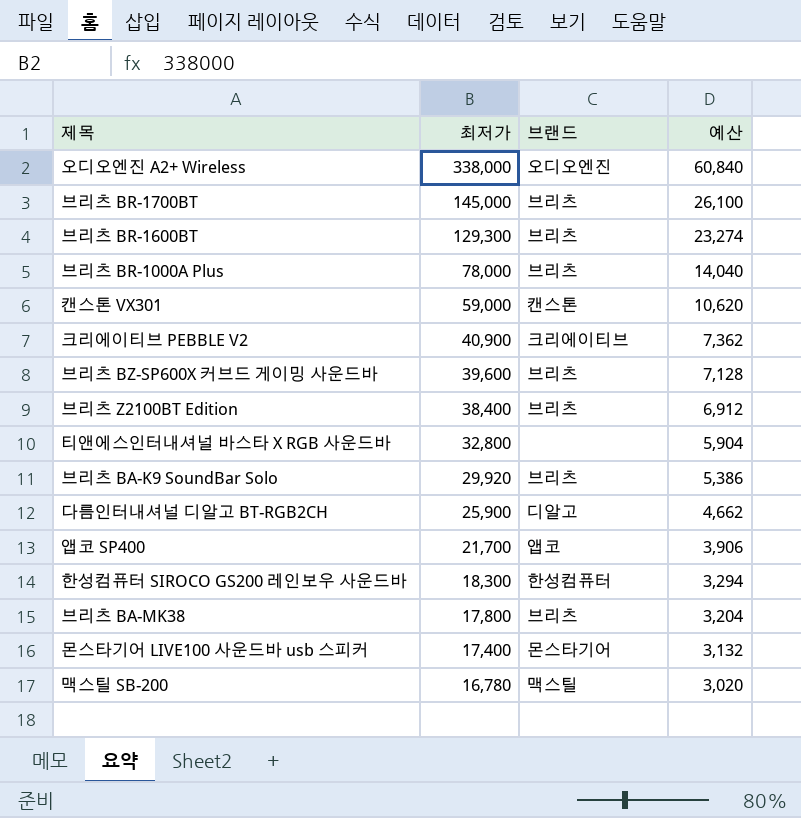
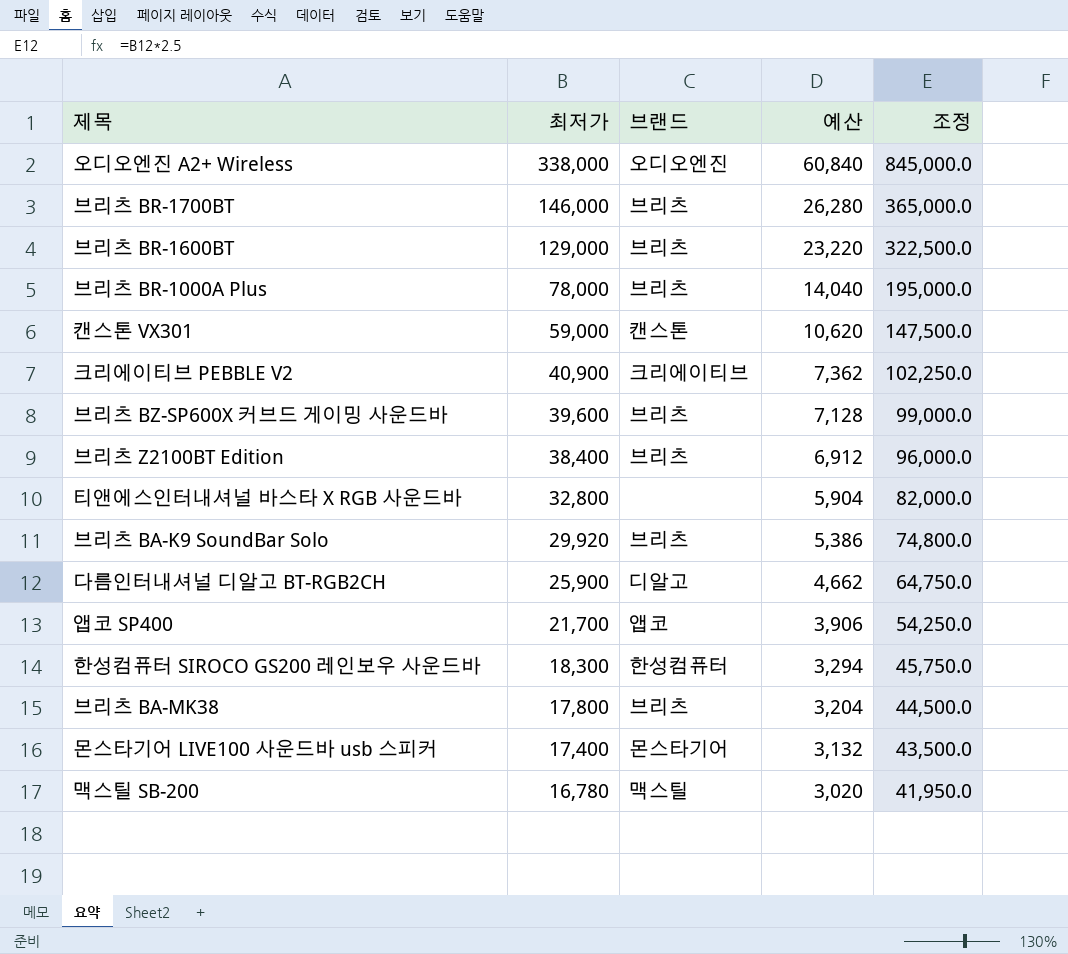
column 조정 | formula: none -> [최저가] * 2.5
브리츠 BR-1700BT | 최저가: 145,000 -> 146,000
브리츠 BR-1700BT | 예산: 26,100 -> 26,280
브리츠 BR-1600BT | 최저가: 129,300 -> 129,000
브리츠 BR-1600BT | 예산: 23,274 -> 23,220

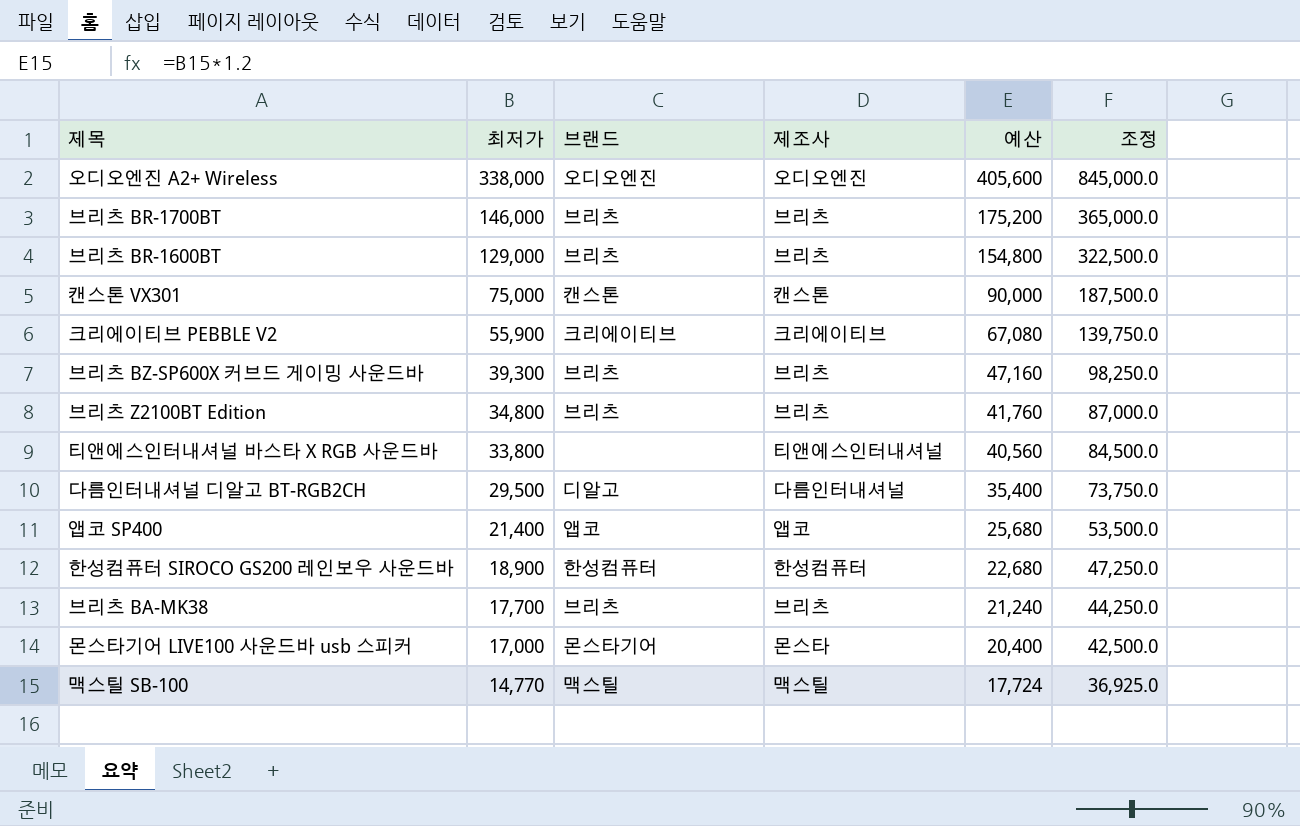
column 제조사 | position: none -> 4
column 예산 | formula: [최저가] * 0.18 -> [최저가] * 1.2
row 브리츠 BR-1000A Plus: 78,000 | 브리츠 | 14,040 | 195,000.0 -> none
row 브리츠 BA-K9 SoundBar Solo: 29,920 | 브리츠 | 5,386 | 74,800.0 -> none
row 맥스틸 SB-200: 16,780 | 맥스틸 | 3,020 | 41,950.0 -> none
캔스톤 VX301 | 최저가: 59,000 -> 75,000
캔스톤 VX301 | 조정: 147,500.0 -> 187,500.0
크리에이티브 PEBBLE V2 | 최저가: 40,900 -> 55,900
크리에이티브 PEBBLE V2 | 조정: 102,250.0 -> 139,750.0
브리츠 BZ-SP600X 커브드 게이밍 사운드바 | 최저가: 39,600 -> 39,300
브리츠 BZ-SP600X 커브드 게이밍 사운드바 | 조정: 99,000.0 -> 98,250.0
브리츠 Z2100BT Edition | 최저가: 38,400 -> 34,800
브리츠 Z2100BT Edition | 조정: 96,000.0 -> 87,000.0
티앤에스인터내셔널 바스타 X RGB 사운드바 | 최저가: 32,800 -> 33,800
티앤에스인터내셔널 바스타 X RGB 사운드바 | 조정: 82,000.0 -> 84,500.0
다름인터내셔널 디알고 BT-RGB2CH | 최저가: 25,900 -> 29,500
다름인터내셔널 디알고 BT-RGB2CH | 조정: 64,750.0 -> 73,750.0
앱코 SP400 | 최저가: 21,700 -> 21,400
앱코 SP400 | 조정: 54,250.0 -> 53,500.0
한성컴퓨터 SIROCO GS200 레인보우 사운드바 | 최저가: 18,300 -> 18,900
한성컴퓨터 SIROCO GS200 레인보우 사운드바 | 조정: 45,750.0 -> 47,250.0
브리츠 BA-MK38 | 최저가: 17,800 -> 17,700
브리츠 BA-MK38 | 조정: 44,500.0 -> 44,250.0
몬스타기어 LIVE100 사운드바 usb 스피커 | 최저가: 17,400 -> 17,000
몬스타기어 LIVE100 사운드바 usb 스피커 | 조정: 43,500.0 -> 42,500.0
row 맥스틸 SB-100: none -> 14,770 | 맥스틸 | 맥스틸 | 17,724 | 36,925.0

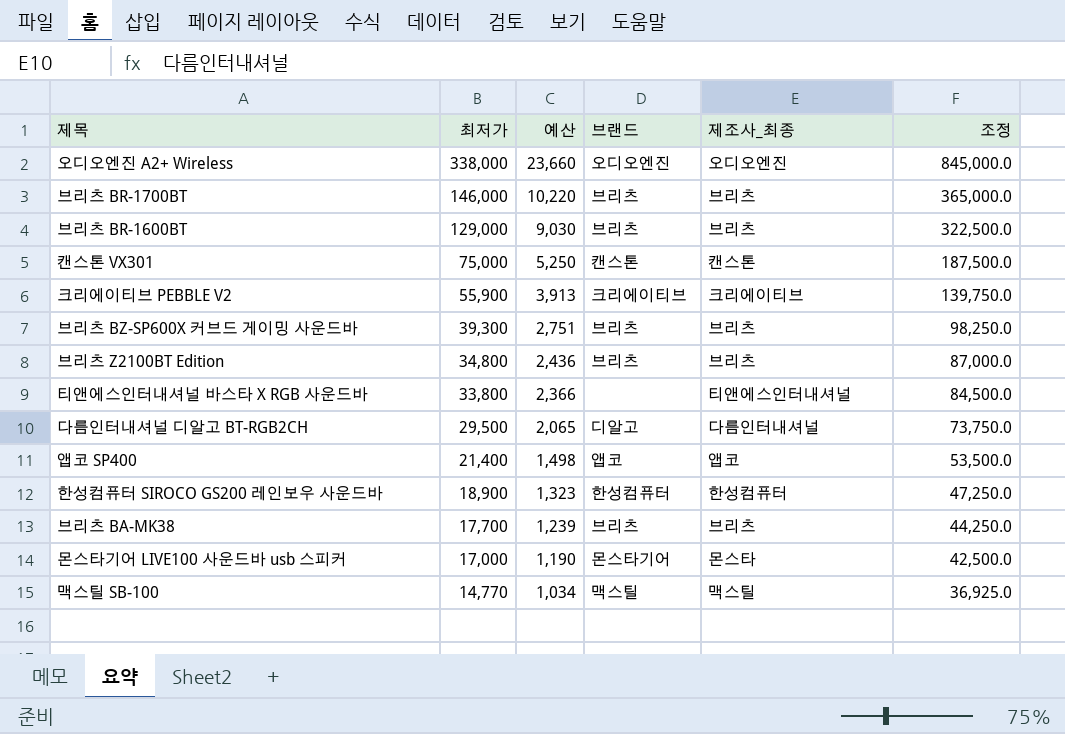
column 예산 | formula: [최저가] * 1.2 -> [최저가] * 0.07
column 예산 | position: 5 -> 3
column name: 제조사 -> 제조사_최종

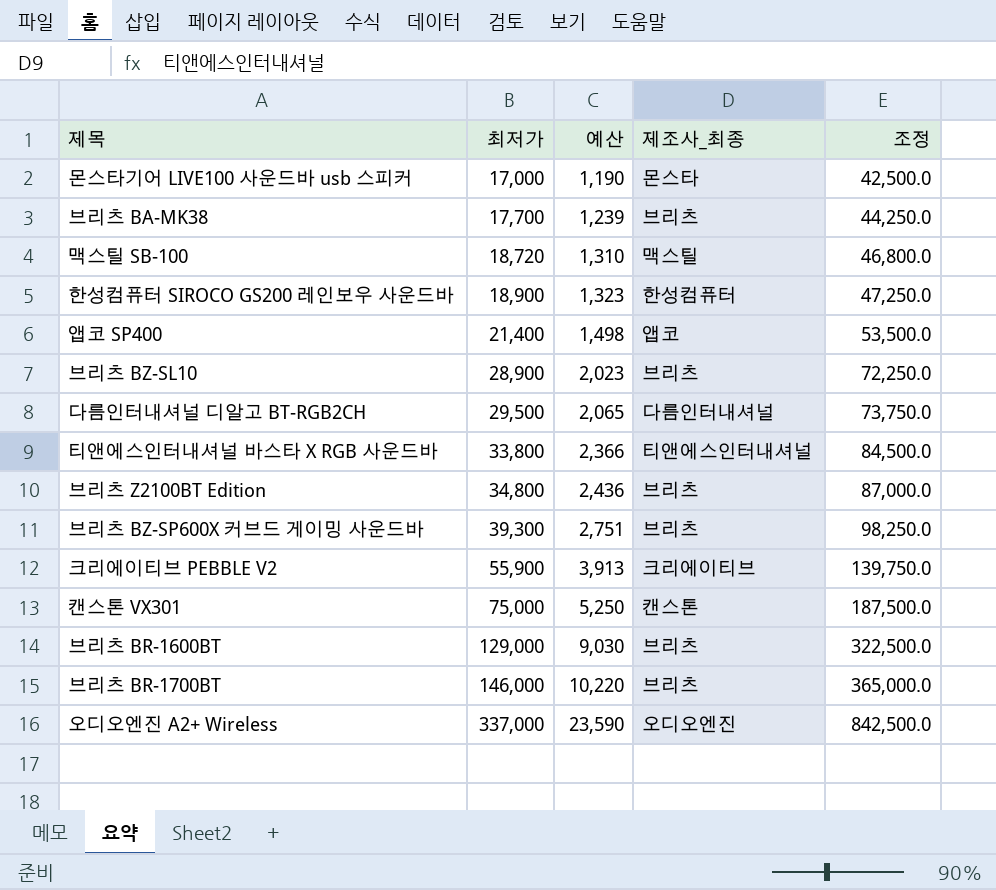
row order: 최저가 descending -> 최저가 ascending
column 브랜드 | position: 4 -> none
맥스틸 SB-100 | 최저가: 14,770 -> 18,720
맥스틸 SB-100 | 예산: 1,034 -> 1,310
맥스틸 SB-100 | 조정: 36,925.0 -> 46,800.0
row 브리츠 BZ-SL10: none -> 28,900 | 2,023 | 브리츠 | 72,250.0
오디오엔진 A2+ Wireless | 최저가: 338,000 -> 337,000
오디오엔진 A2+ Wireless | 예산: 23,660 -> 23,590
오디오엔진 A2+ Wireless | 조정: 845,000.0 -> 842,500.0

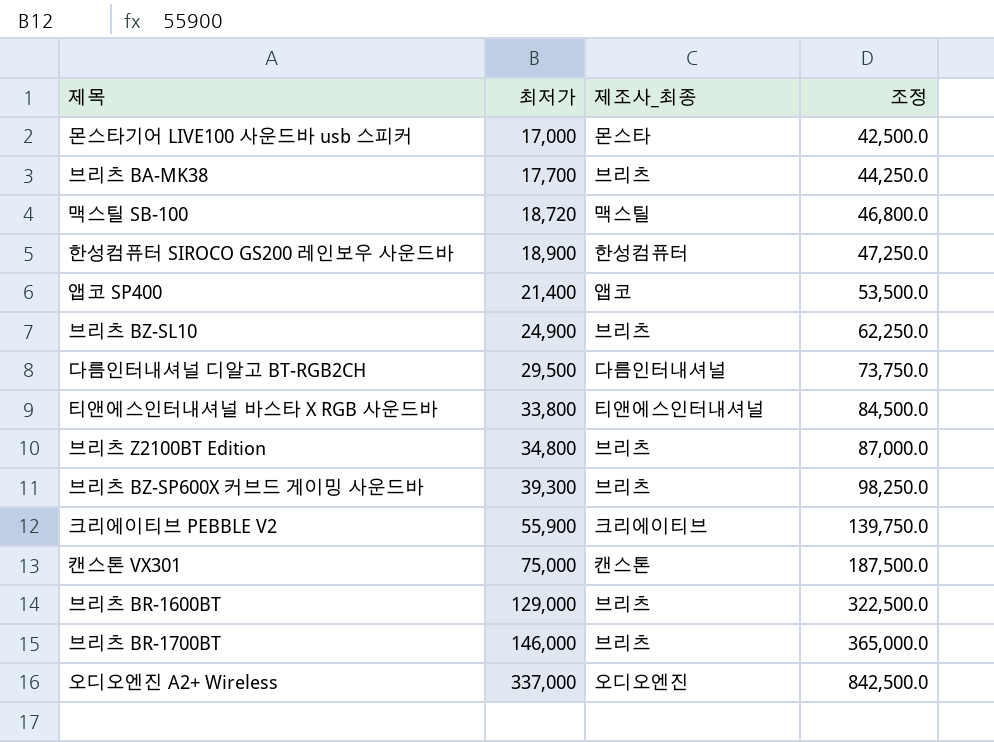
column 예산 | formula: [최저가] * 0.07 -> none
브리츠 BZ-SL10 | 최저가: 28,900 -> 24,900
브리츠 BZ-SL10 | 조정: 72,250.0 -> 62,250.0

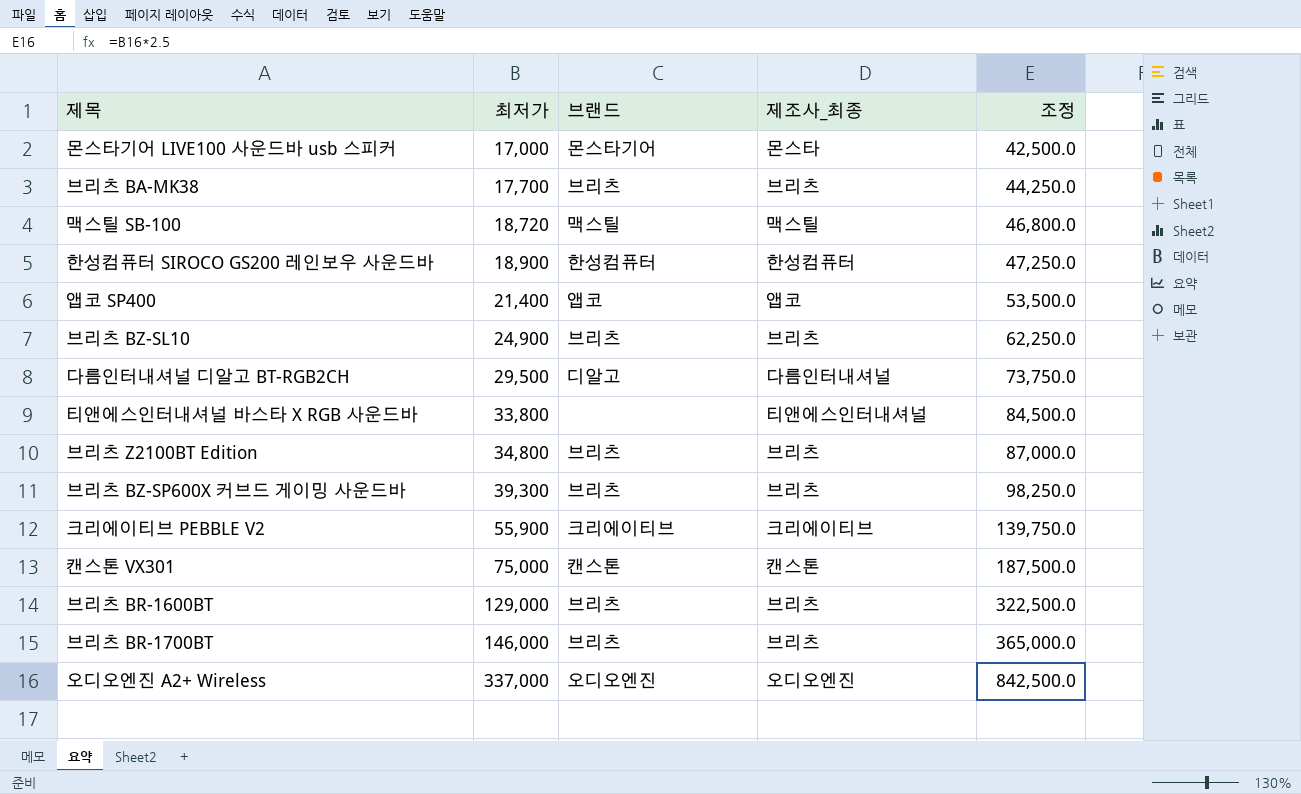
column 브랜드 | position: none -> 3

